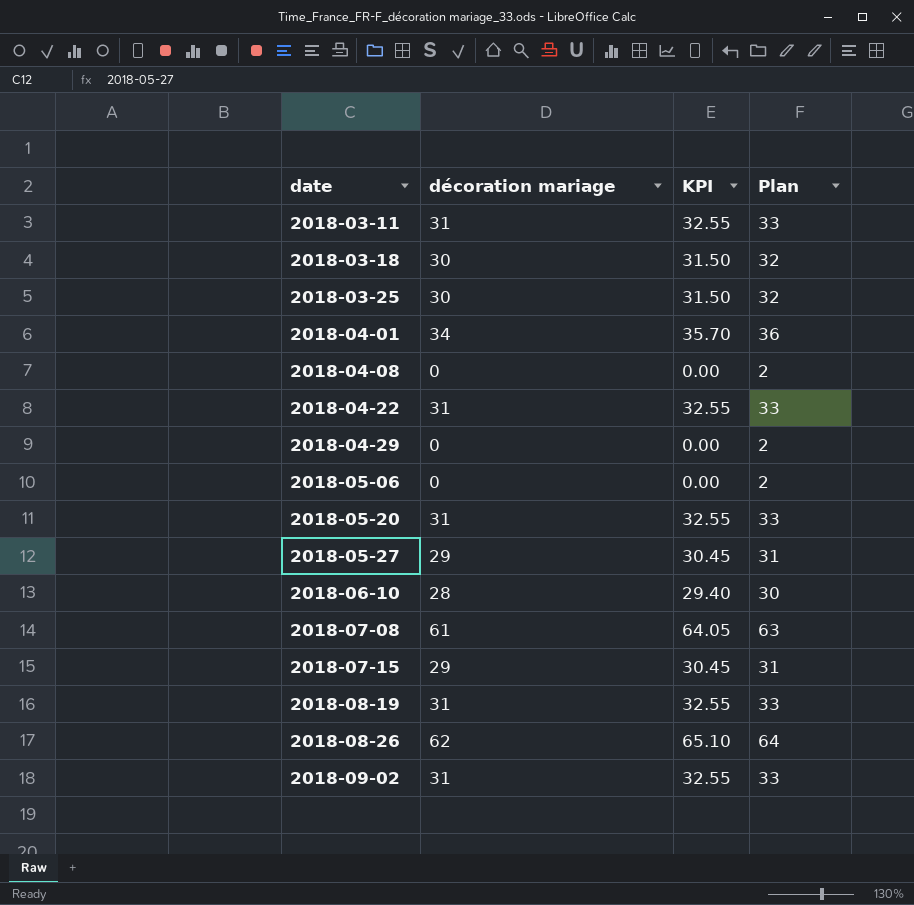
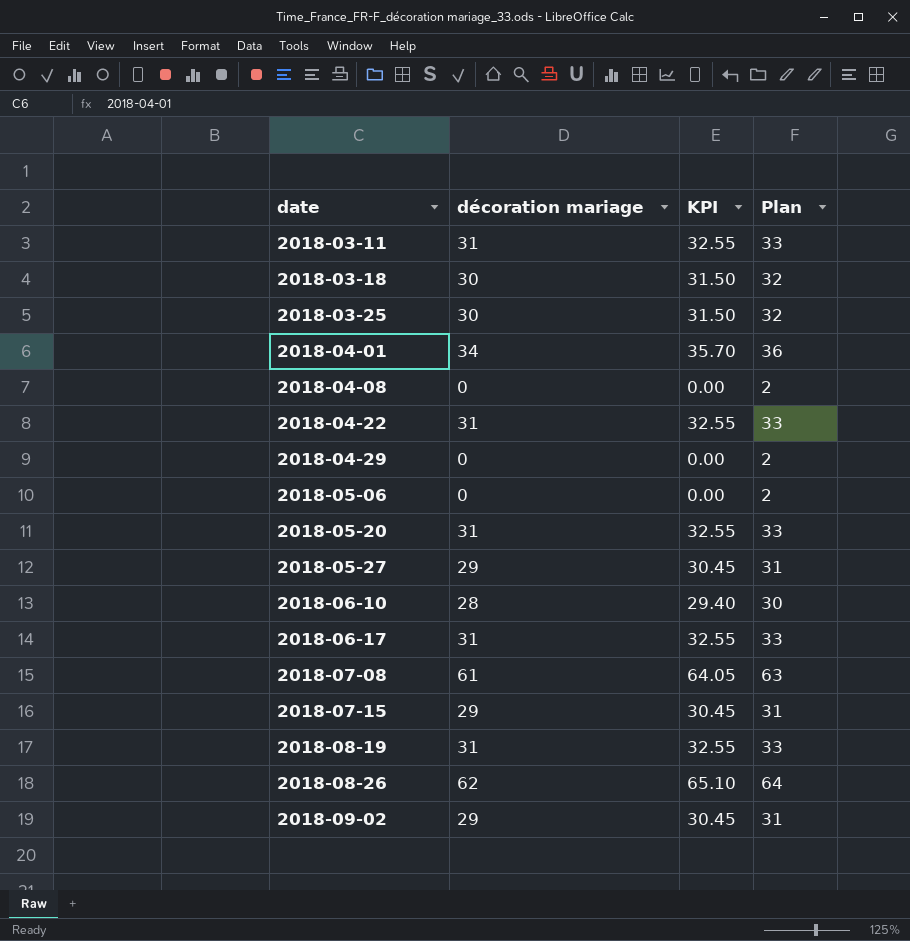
row 2018-06-17: none -> 31 | 32.55 | 33
2018-09-02 | décoration mariage: 31 -> 29
2018-09-02 | KPI: 32.55 -> 30.45
2018-09-02 | Plan: 33 -> 31

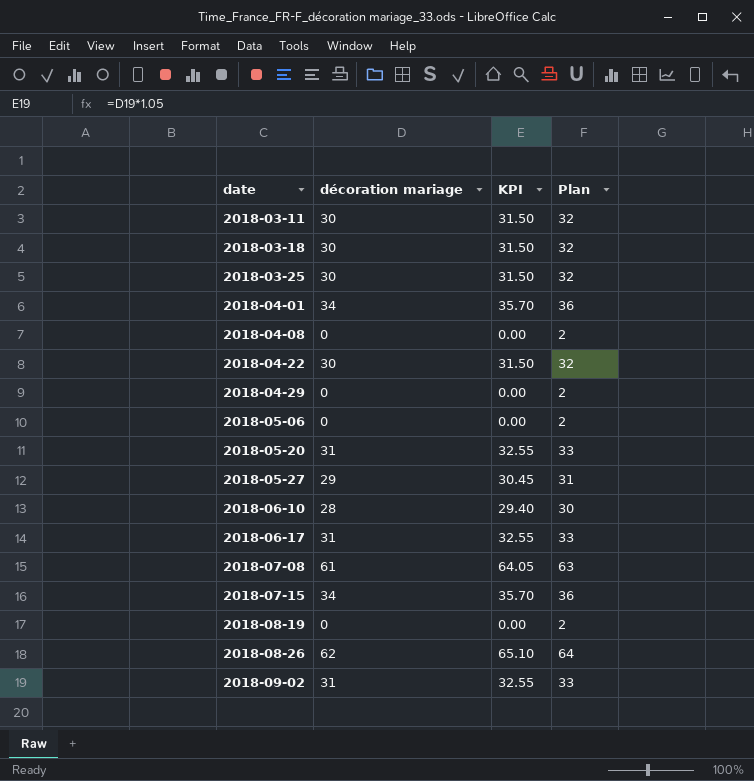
2018-03-11 | décoration mariage: 31 -> 30
2018-03-11 | KPI: 32.55 -> 31.50
2018-03-11 | Plan: 33 -> 32
2018-04-22 | décoration mariage: 31 -> 30
2018-04-22 | KPI: 32.55 -> 31.50
2018-04-22 | Plan: 33 -> 32
2018-07-15 | décoration mariage: 29 -> 34
2018-07-15 | KPI: 30.45 -> 35.70
2018-07-15 | Plan: 31 -> 36
2018-08-19 | décoration mariage: 31 -> 0
2018-08-19 | KPI: 32.55 -> 0.00
2018-08-19 | Plan: 33 -> 2
2018-09-02 | décoration mariage: 29 -> 31
2018-09-02 | KPI: 30.45 -> 32.55
2018-09-02 | Plan: 31 -> 33

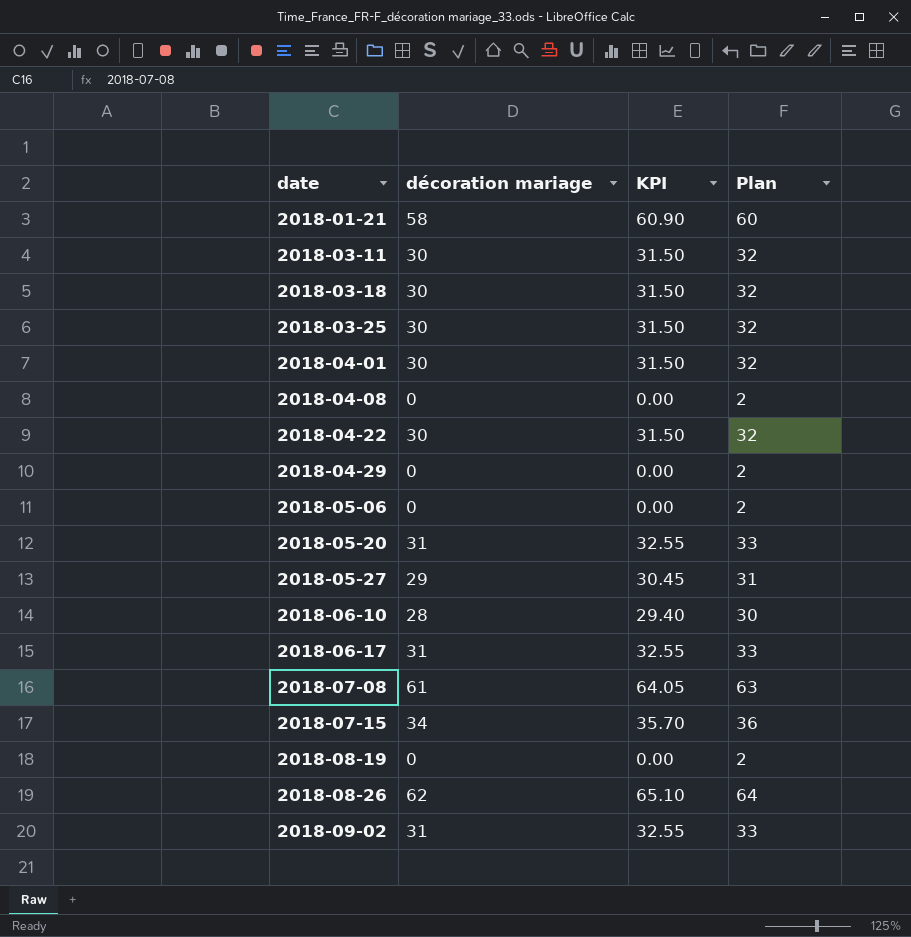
row 2018-01-21: none -> 58 | 60.90 | 60
2018-04-01 | décoration mariage: 34 -> 30
2018-04-01 | KPI: 35.70 -> 31.50
2018-04-01 | Plan: 36 -> 32

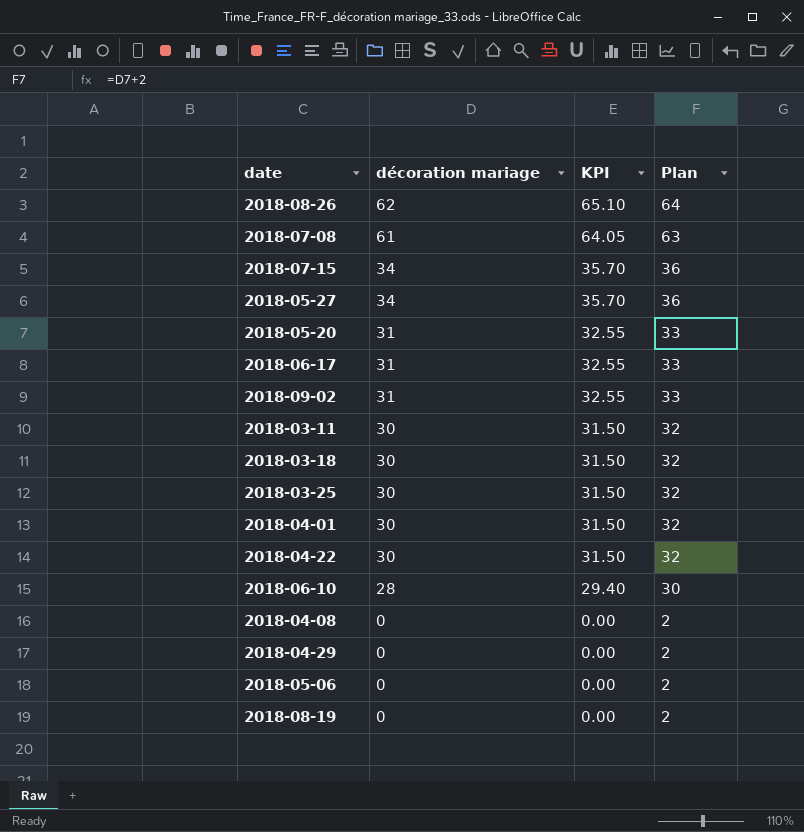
row order: date ascending -> décoration mariage descending
row 2018-01-21: 58 | 60.90 | 60 -> none
2018-05-27 | décoration mariage: 29 -> 34
2018-05-27 | KPI: 30.45 -> 35.70
2018-05-27 | Plan: 31 -> 36

